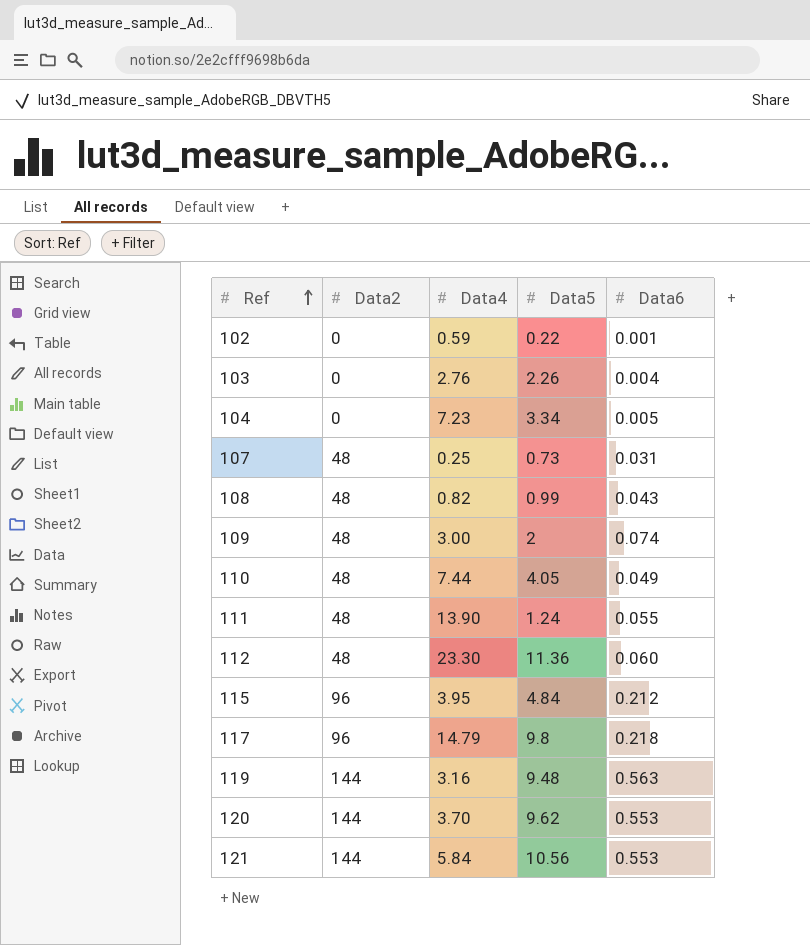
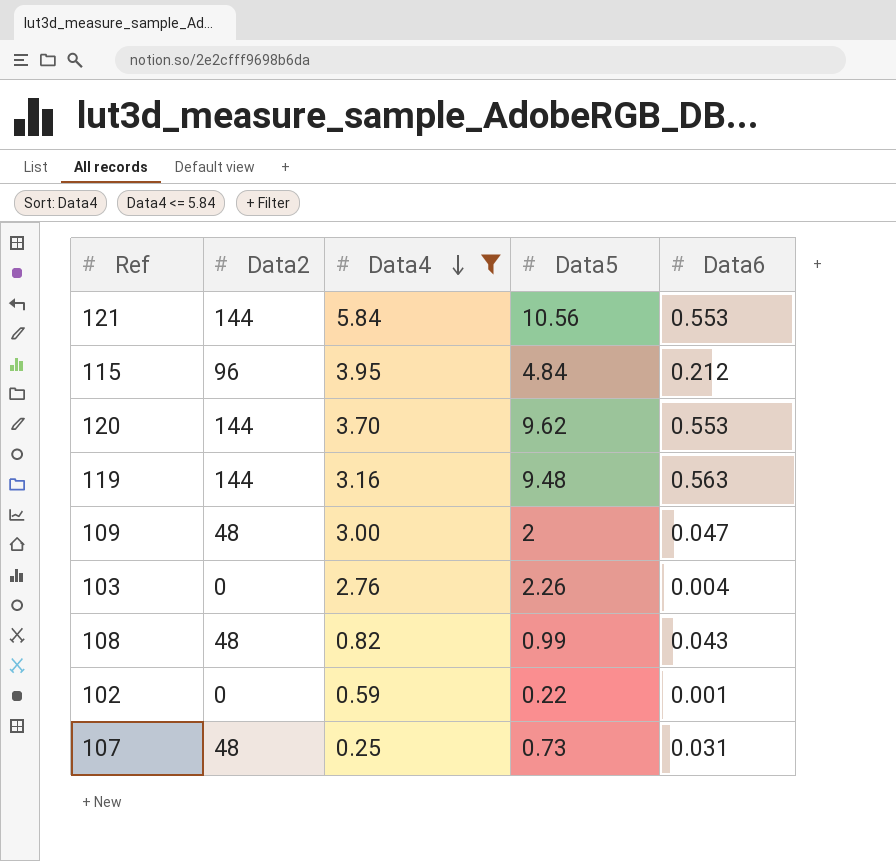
filter: none -> Data4 <= 5.84
row order: Ref ascending -> Data4 descending
109 | Data6: 0.074 -> 0.047

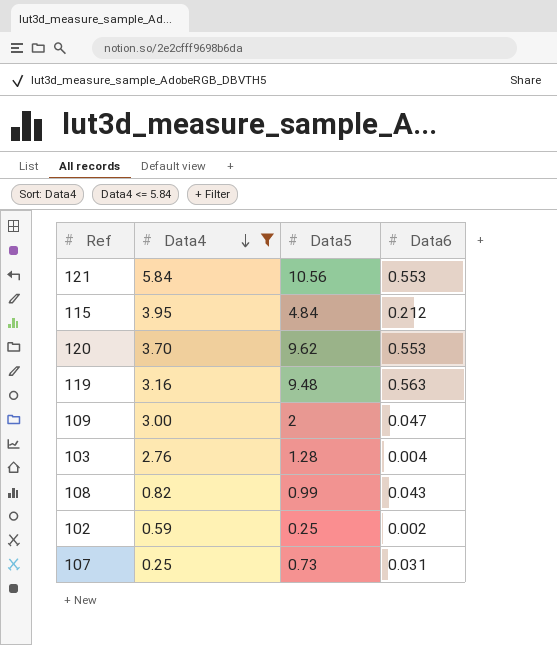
column Data2 | position: 2 -> none
103 | Data5: 2.26 -> 1.28
102 | Data5: 0.22 -> 0.25
102 | Data6: 0.001 -> 0.002

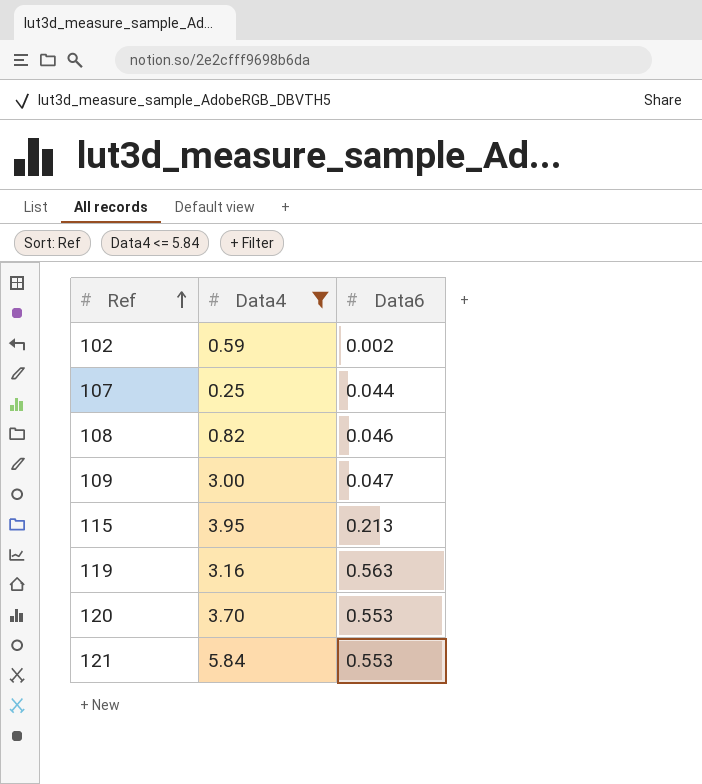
row order: Data4 descending -> Ref ascending
column Data5 | position: 3 -> none
row 103: 2.76 | 1.28 | 0.004 -> none
107 | Data6: 0.031 -> 0.044
108 | Data6: 0.043 -> 0.046
115 | Data6: 0.212 -> 0.213

